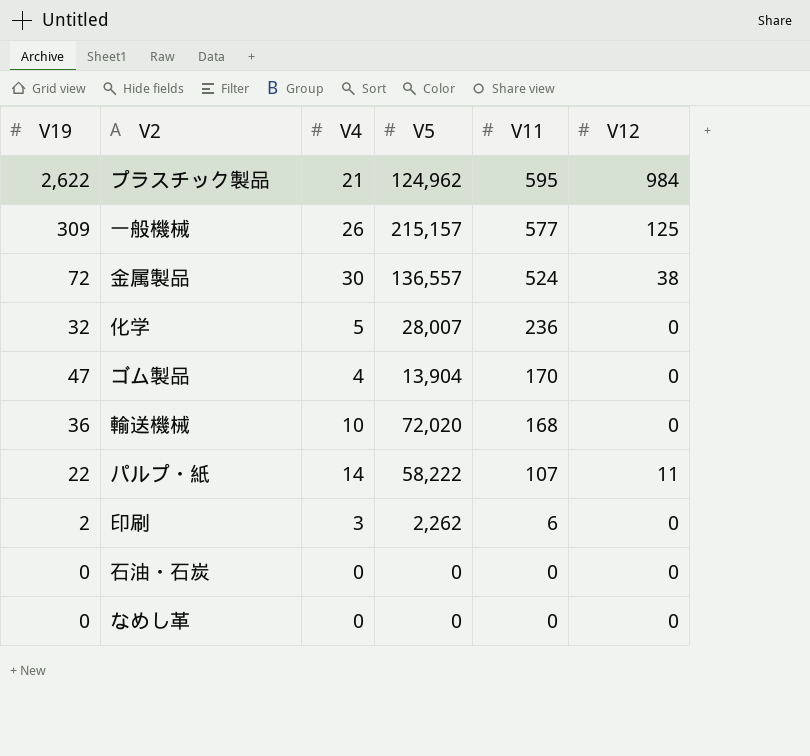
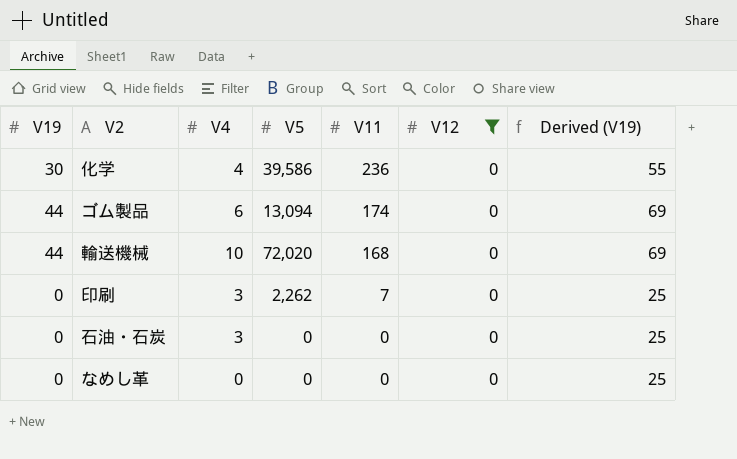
filter: none -> V12 = 0
column Derived (V19) | formula: none -> [V19] + 25
化学 | V19: 32 -> 30
化学 | V4: 5 -> 4
化学 | V5: 28,007 -> 39,586
ゴム製品 | V19: 47 -> 44
ゴム製品 | V4: 4 -> 6
ゴム製品 | V5: 13,904 -> 13,094
ゴム製品 | V11: 170 -> 174
輸送機械 | V19: 36 -> 44
印刷 | V19: 2 -> 0
印刷 | V11: 6 -> 7
石油・石炭 | V4: 0 -> 3

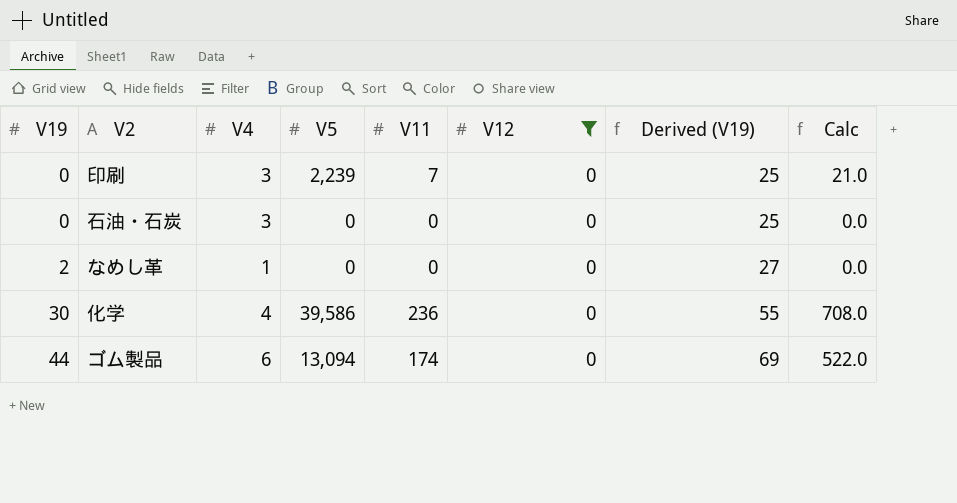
row order: V11 descending -> V19 ascending
column Calc | formula: none -> [V11] * 3
row 輸送機械: 44 | 10 | 72,020 | 168 | 0 | 69 -> none
印刷 | V5: 2,262 -> 2,239
なめし革 | V19: 0 -> 2
なめし革 | V4: 0 -> 1
なめし革 | Derived (V19): 25 -> 27

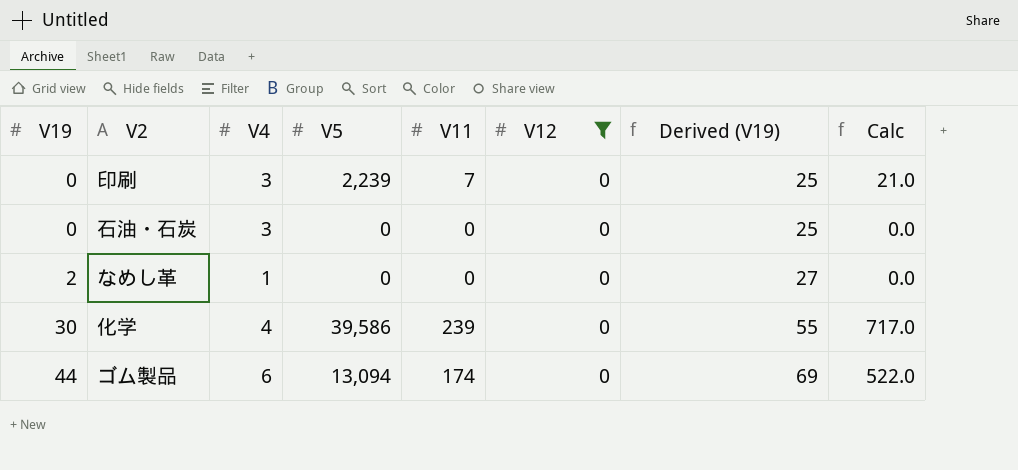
化学 | V11: 236 -> 239
化学 | Calc: 708.0 -> 717.0

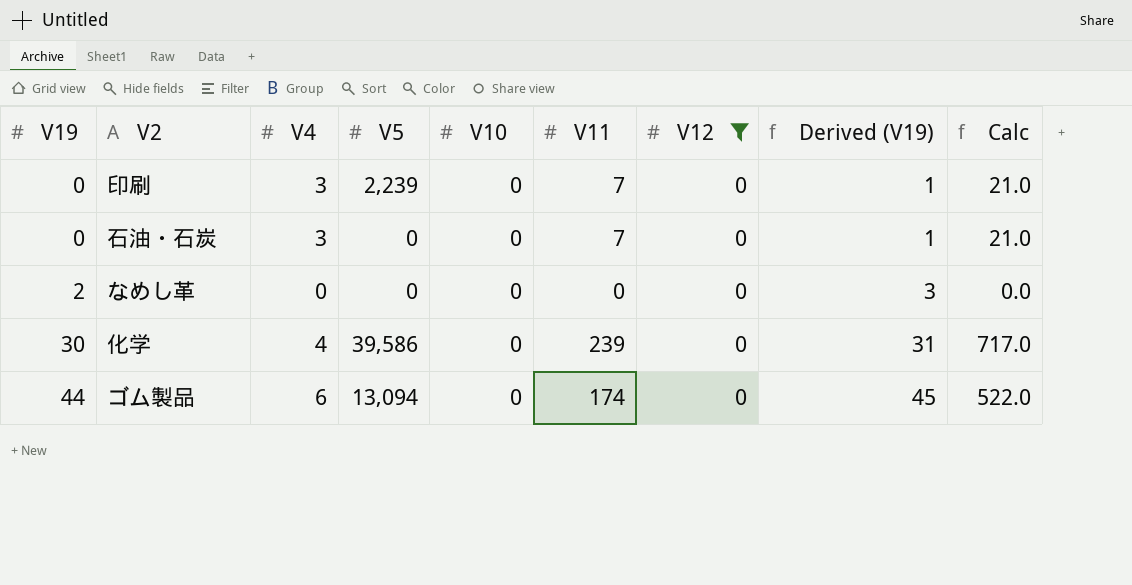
column V10 | position: none -> 5
column Derived (V19) | formula: [V19] + 25 -> [V19] + 1
石油・石炭 | V11: 0 -> 7
石油・石炭 | Calc: 0.0 -> 21.0
なめし革 | V4: 1 -> 0

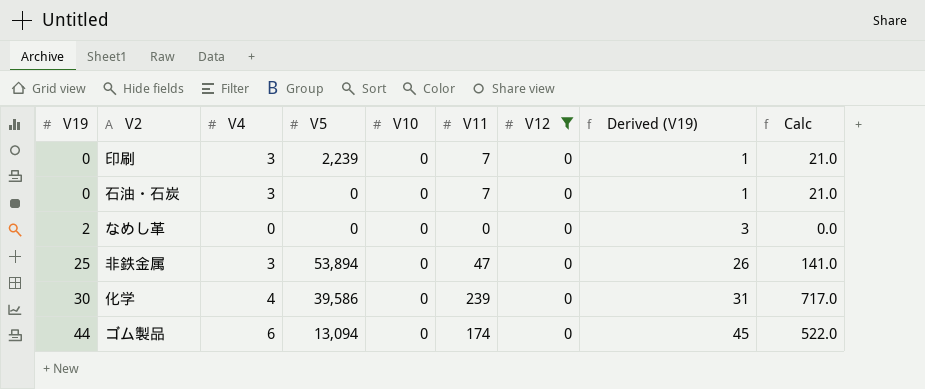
row 非鉄金属: none -> 25 | 3 | 53,894 | 0 | 47 | 0 | 26 | 141.0

